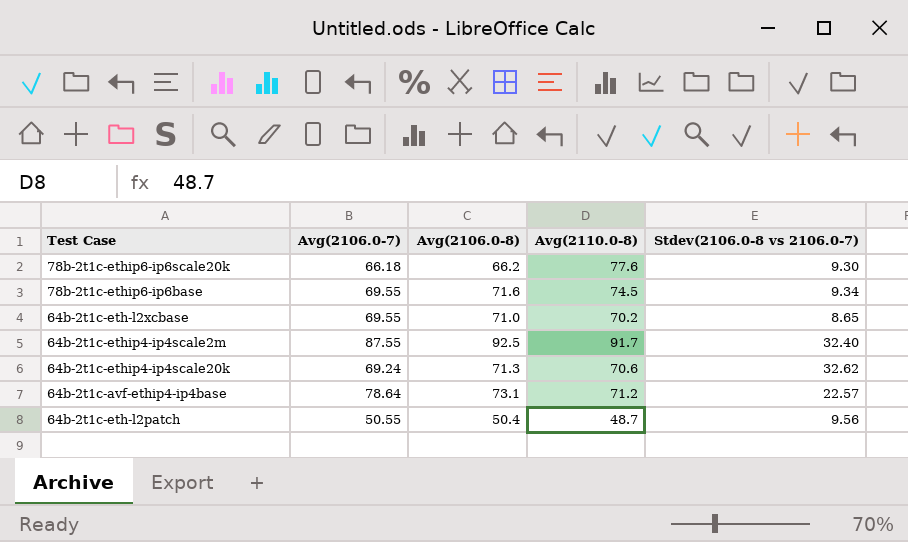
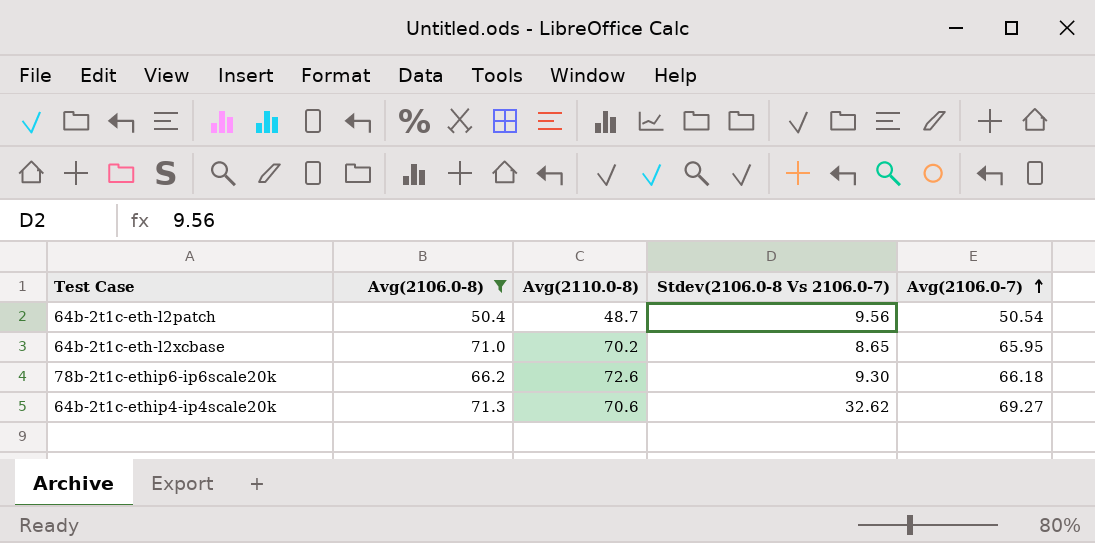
filter: none -> Avg(2106.0-8) <= 71.3
row order: none -> Avg(2106.0-7) ascending
column name: Stdev(2106.0-8 vs 2106.0-7) -> Stdev(2106.0-8 Vs 2106.0-7)
column Avg(2106.0-7) | position: 2 -> 5
64b-2t1c-eth-l2patch | Avg(2106.0-7): 50.55 -> 50.54
64b-2t1c-eth-l2xcbase | Avg(2106.0-7): 69.55 -> 65.95
78b-2t1c-ethip6-ip6scale20k | Avg(2110.0-8): 77.6 -> 72.6
64b-2t1c-ethip4-ip4scale20k | Avg(2106.0-7): 69.24 -> 69.27

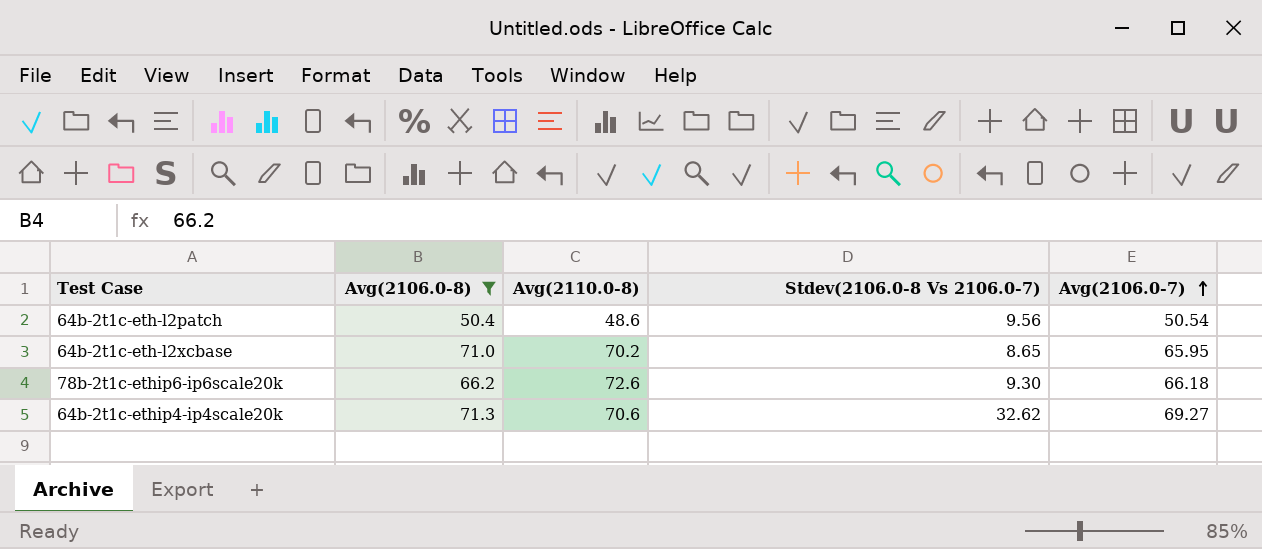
64b-2t1c-eth-l2patch | Avg(2110.0-8): 48.7 -> 48.6

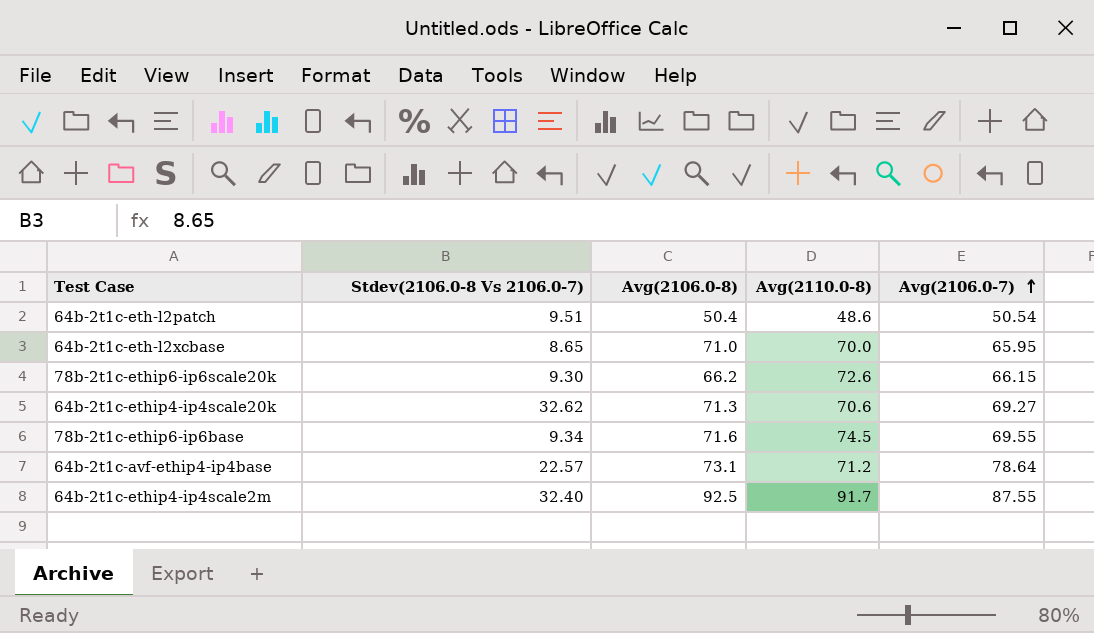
filter: Avg(2106.0-8) <= 71.3 -> none
column Stdev(2106.0-8 Vs 2106.0-7) | position: 4 -> 2
64b-2t1c-eth-l2patch | Stdev(2106.0-8 Vs 2106.0-7): 9.56 -> 9.51
64b-2t1c-eth-l2xcbase | Avg(2110.0-8): 70.2 -> 70.0
78b-2t1c-ethip6-ip6scale20k | Avg(2106.0-7): 66.18 -> 66.15

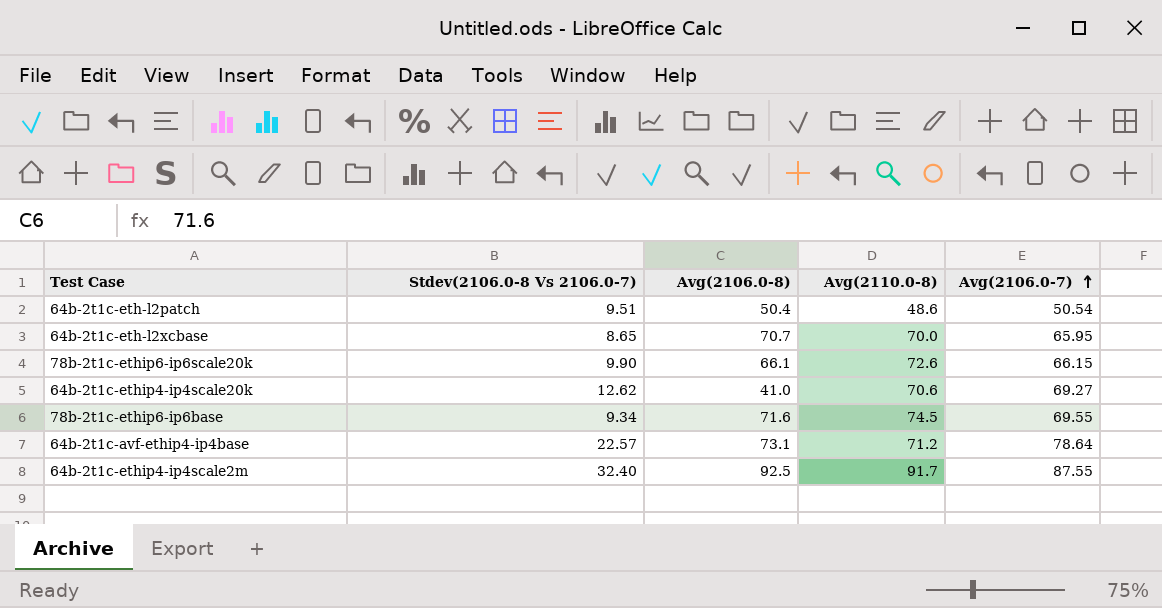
64b-2t1c-eth-l2xcbase | Avg(2106.0-8): 71.0 -> 70.7
78b-2t1c-ethip6-ip6scale20k | Stdev(2106.0-8 Vs 2106.0-7): 9.30 -> 9.90
78b-2t1c-ethip6-ip6scale20k | Avg(2106.0-8): 66.2 -> 66.1
64b-2t1c-ethip4-ip4scale20k | Stdev(2106.0-8 Vs 2106.0-7): 32.62 -> 12.62
64b-2t1c-ethip4-ip4scale20k | Avg(2106.0-8): 71.3 -> 41.0

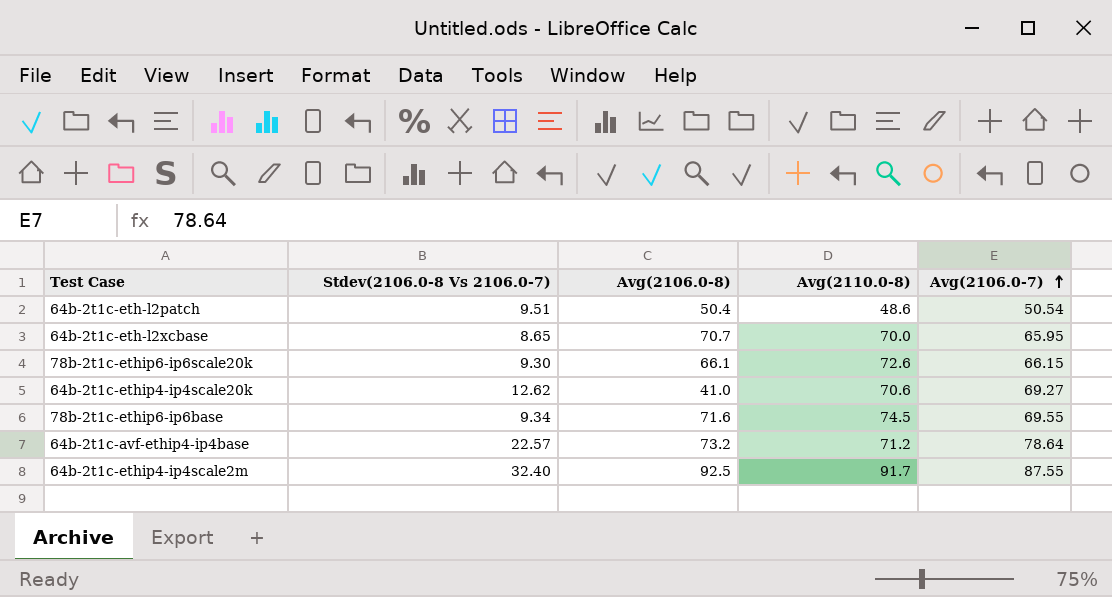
78b-2t1c-ethip6-ip6scale20k | Stdev(2106.0-8 Vs 2106.0-7): 9.90 -> 9.30
64b-2t1c-avf-ethip4-ip4base | Avg(2106.0-8): 73.1 -> 73.2

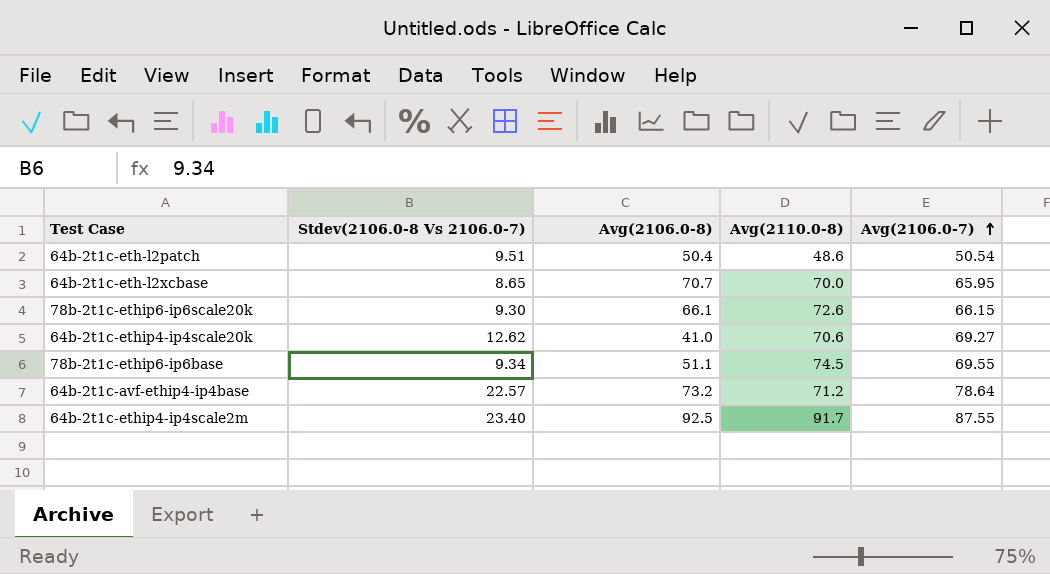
78b-2t1c-ethip6-ip6base | Avg(2106.0-8): 71.6 -> 51.1
64b-2t1c-ethip4-ip4scale2m | Stdev(2106.0-8 Vs 2106.0-7): 32.40 -> 23.40

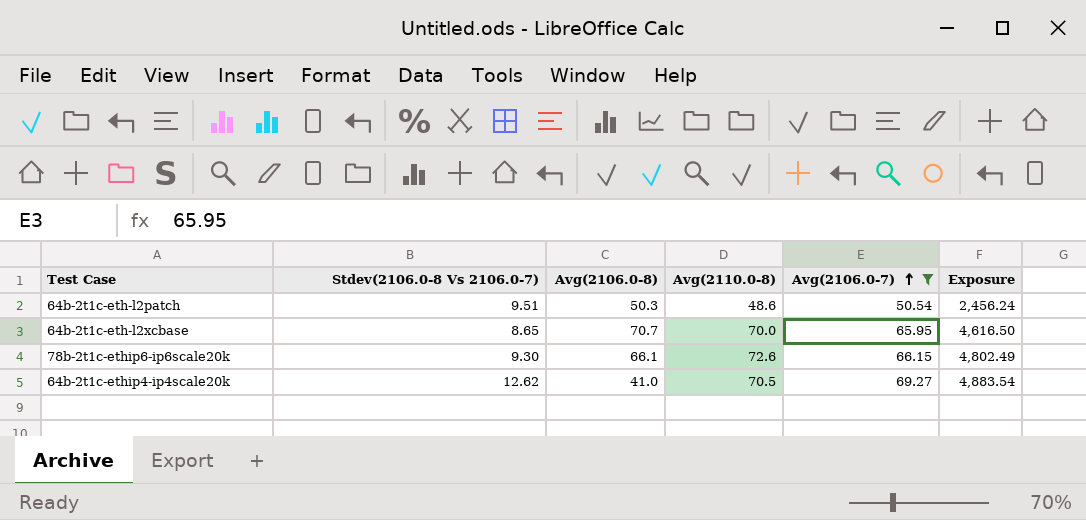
filter: none -> Avg(2106.0-7) <= 69.27
column Exposure | formula: none -> [Avg(2110.0-8)] * [Avg(2106.0-7)]
64b-2t1c-eth-l2patch | Avg(2106.0-8): 50.4 -> 50.3
64b-2t1c-ethip4-ip4scale20k | Avg(2110.0-8): 70.6 -> 70.5

